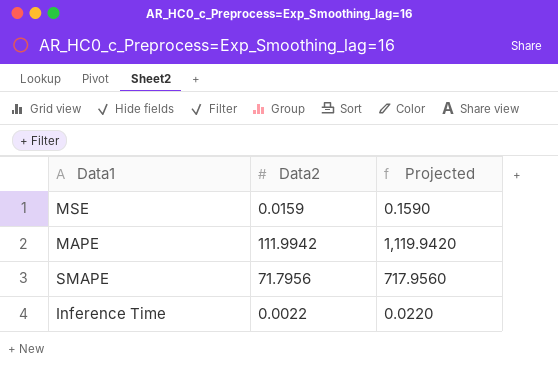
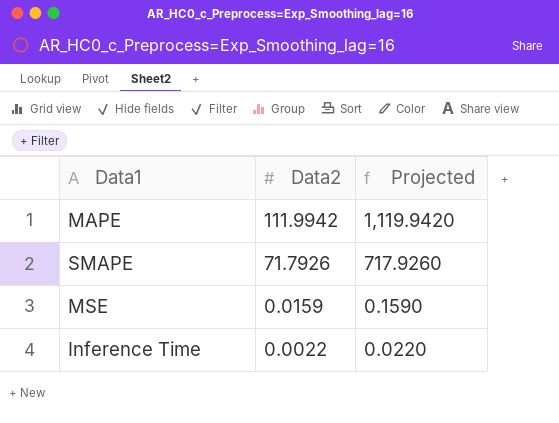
row order: none -> Data2 descending
SMAPE | Data2: 71.7956 -> 71.7926
SMAPE | Projected: 717.9560 -> 717.9260

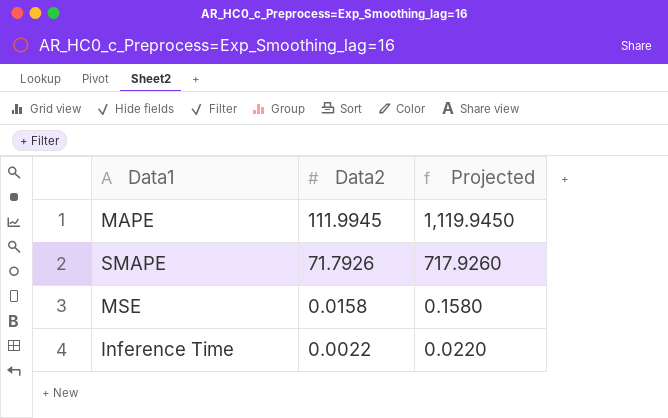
MAPE | Data2: 111.9942 -> 111.9945
MAPE | Projected: 1,119.9420 -> 1,119.9450
MSE | Data2: 0.0159 -> 0.0158
MSE | Projected: 0.1590 -> 0.1580

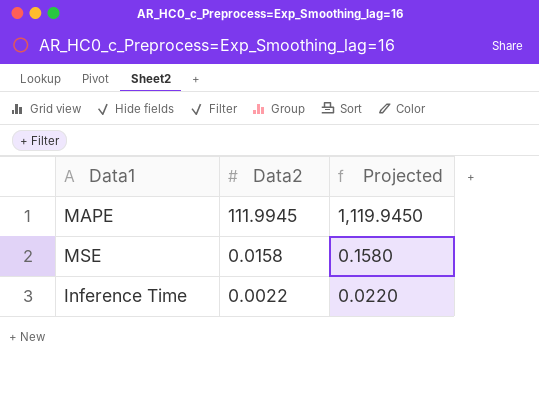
row SMAPE: 71.7926 | 717.9260 -> none

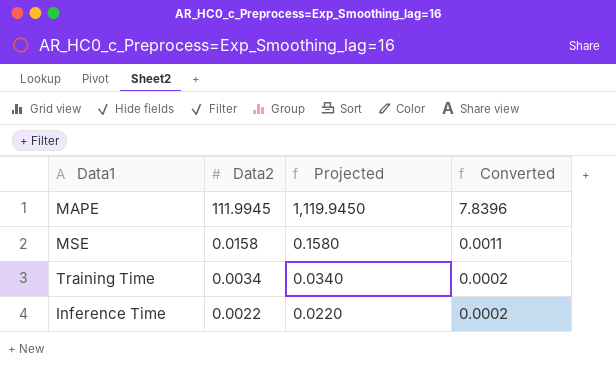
column Converted | formula: none -> [Data2] * 0.07
row Training Time: none -> 0.0034 | 0.0340 | 0.0002

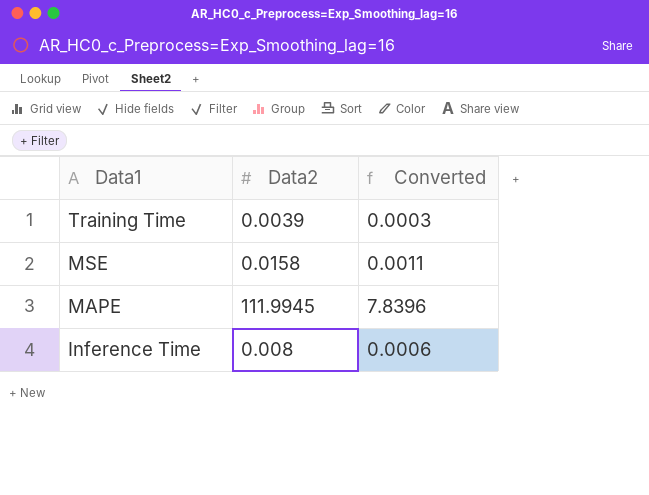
row order: Data2 descending -> Data1 descending
column Projected | formula: [Data2] * 10 -> none
Training Time | Data2: 0.0034 -> 0.0039
Training Time | Converted: 0.0002 -> 0.0003
Inference Time | Data2: 0.0022 -> 0.008
Inference Time | Converted: 0.0002 -> 0.0006

